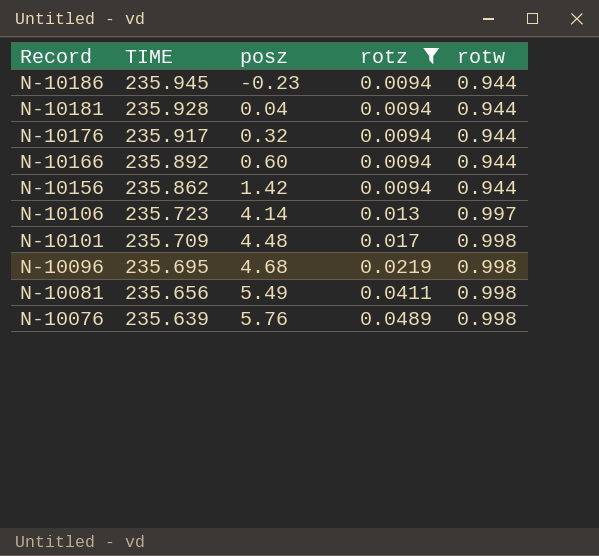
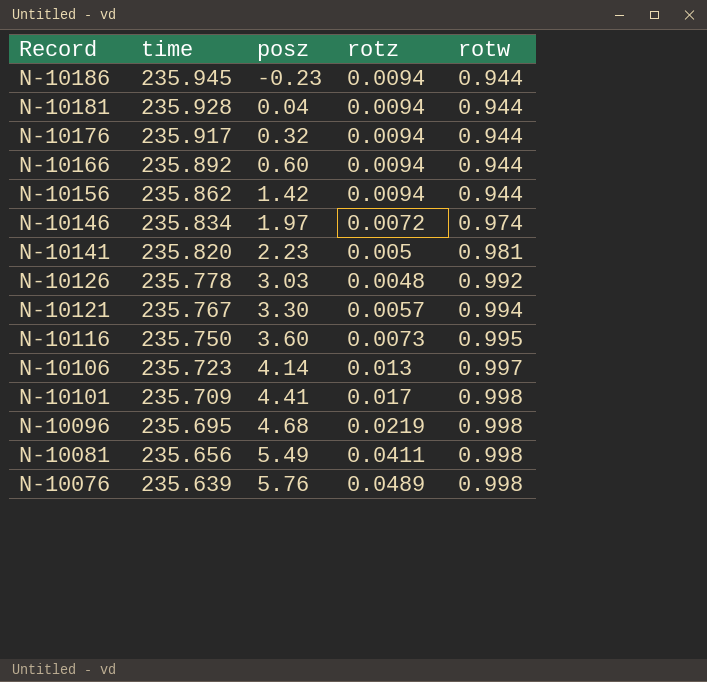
filter: rotz >= 0.0094 -> none
column name: TIME -> time
N-10101 | posz: 4.48 -> 4.41

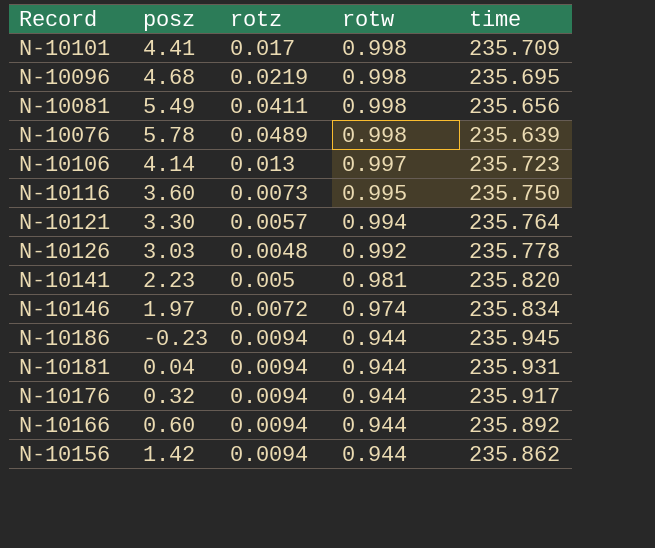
row order: Record descending -> rotw descending
column time | position: 2 -> 5
N-10076 | posz: 5.76 -> 5.78
N-10121 | time: 235.767 -> 235.764
N-10181 | time: 235.928 -> 235.931

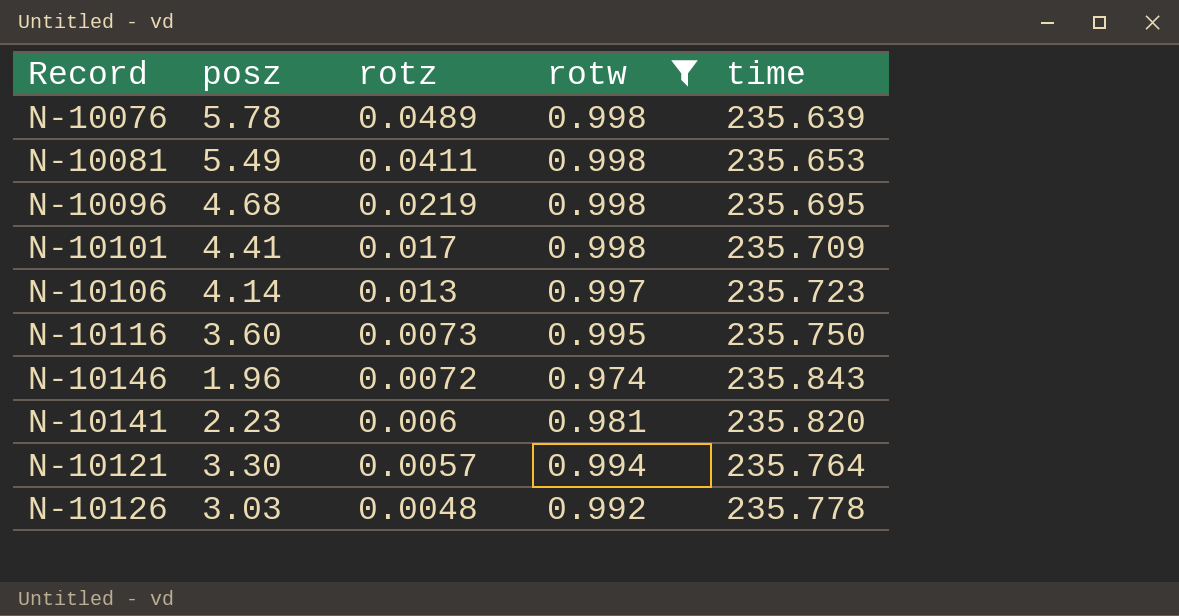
filter: none -> rotw != 0.944
row order: rotw descending -> rotz descending
N-10081 | time: 235.656 -> 235.653
N-10146 | posz: 1.97 -> 1.96
N-10146 | time: 235.834 -> 235.843
N-10141 | rotz: 0.005 -> 0.006

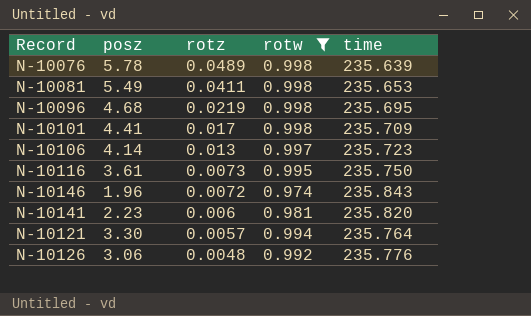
N-10116 | posz: 3.60 -> 3.61
N-10126 | posz: 3.03 -> 3.06
N-10126 | time: 235.778 -> 235.776

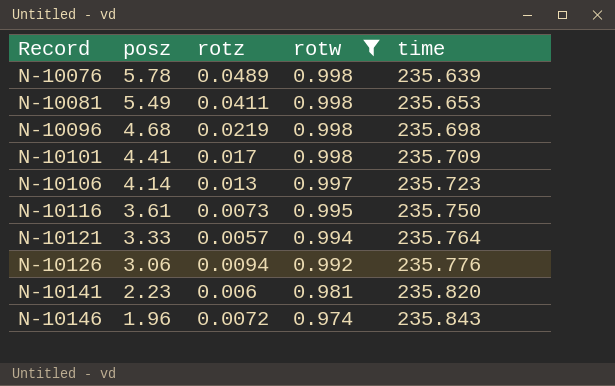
row order: rotz descending -> Record ascending
N-10096 | time: 235.695 -> 235.698
N-10121 | posz: 3.30 -> 3.33
N-10126 | rotz: 0.0048 -> 0.0094

